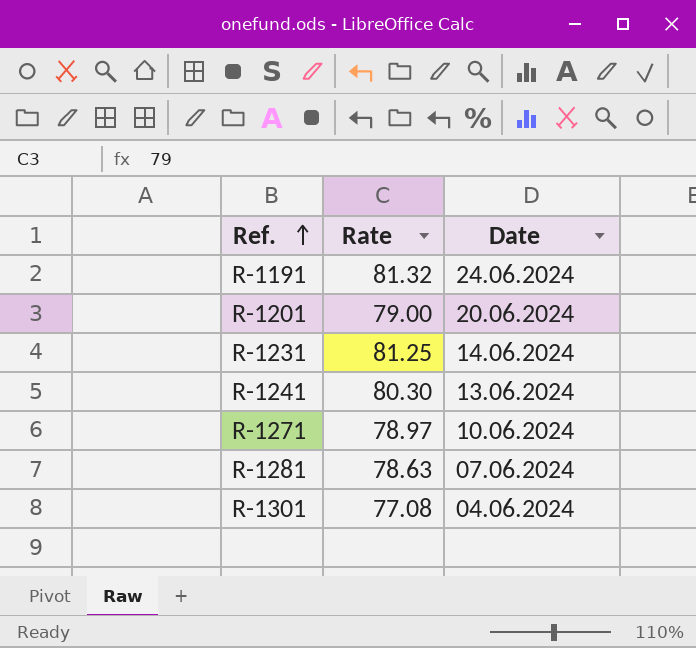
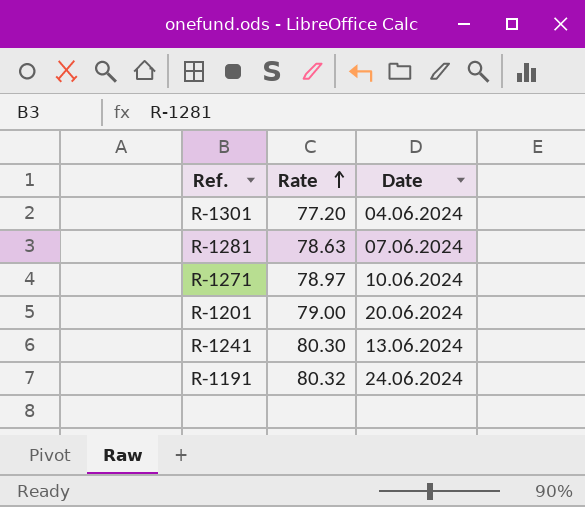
row order: Ref. ascending -> Rate ascending
row R-1231: 81.25 | 14.06.2024 -> none
R-1301 | Rate: 77.08 -> 77.20
R-1191 | Rate: 81.32 -> 80.32

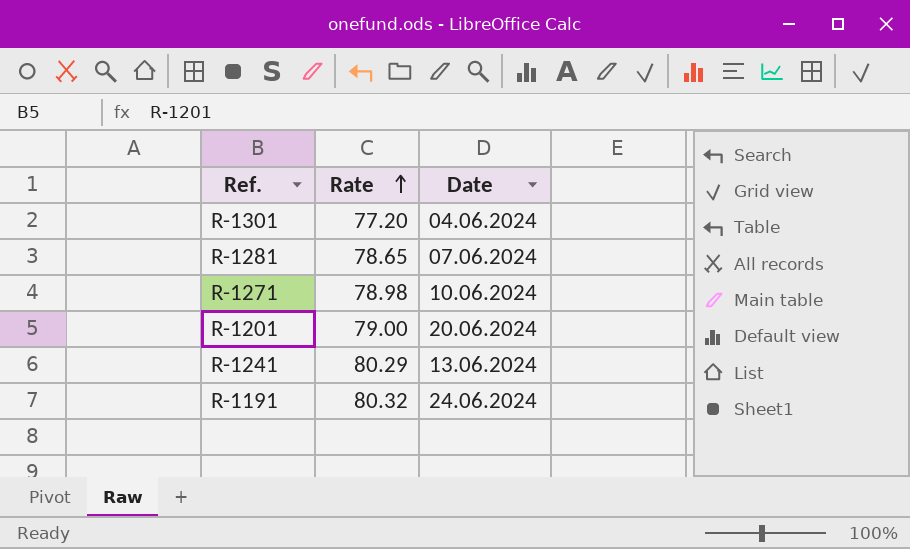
R-1281 | Rate: 78.63 -> 78.65
R-1271 | Rate: 78.97 -> 78.98
R-1241 | Rate: 80.30 -> 80.29

